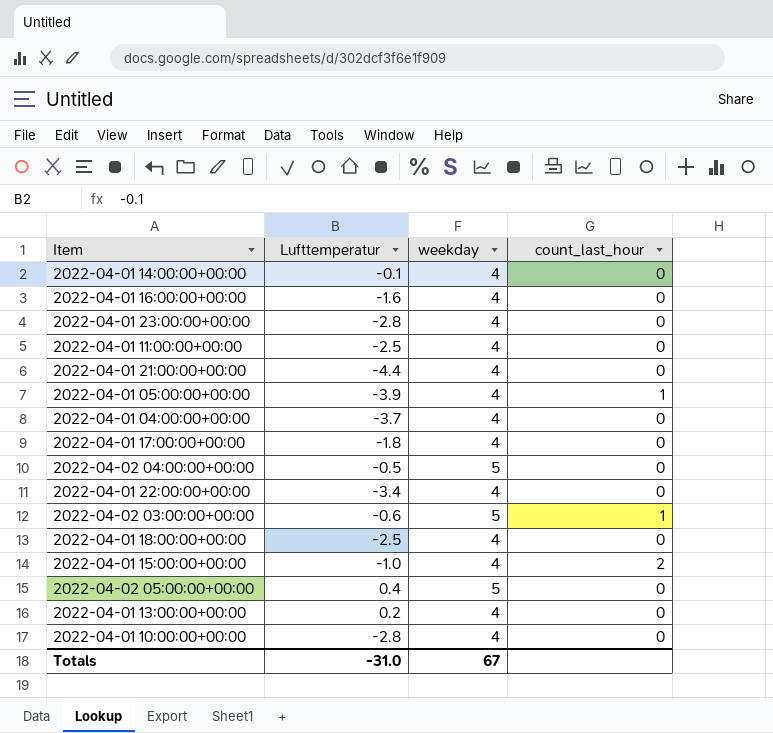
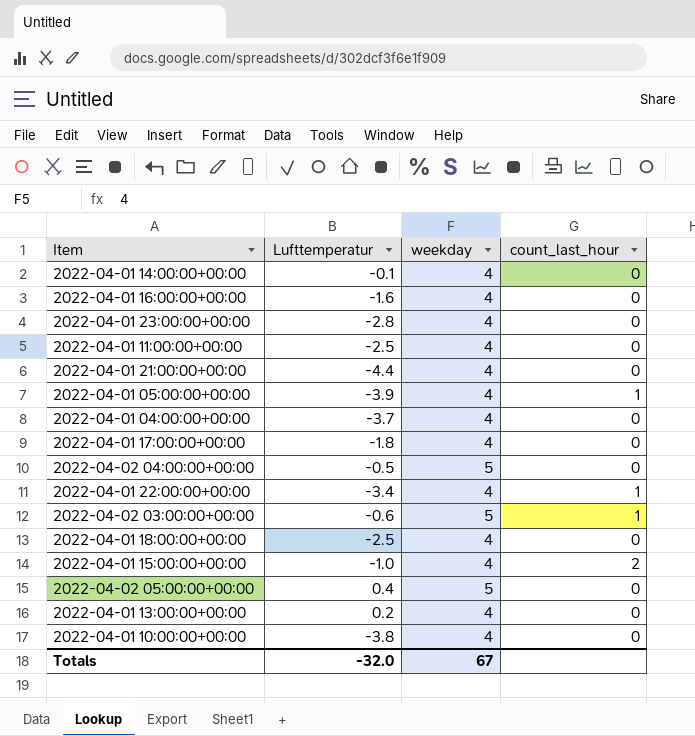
2022-04-01 22:00:00+00:00 | count_last_hour: 0 -> 1
2022-04-01 10:00:00+00:00 | Lufttemperatur: -2.8 -> -3.8
Totals | Lufttemperatur: -31.0 -> -32.0

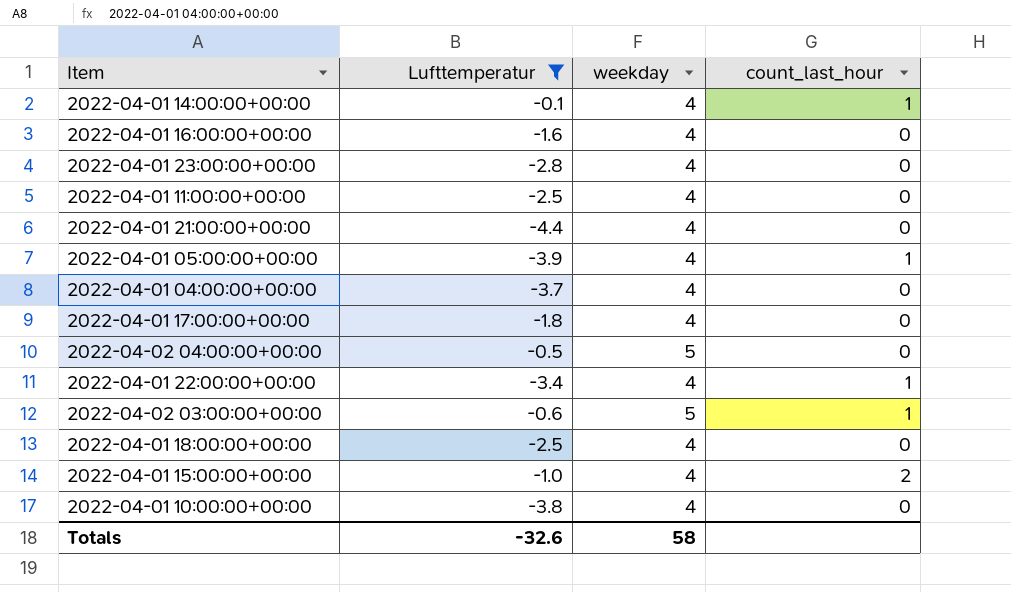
filter: none -> Lufttemperatur <= -0.1
2022-04-01 14:00:00+00:00 | count_last_hour: 0 -> 1
Totals | Lufttemperatur: -32.0 -> -32.6
Totals | weekday: 67 -> 58

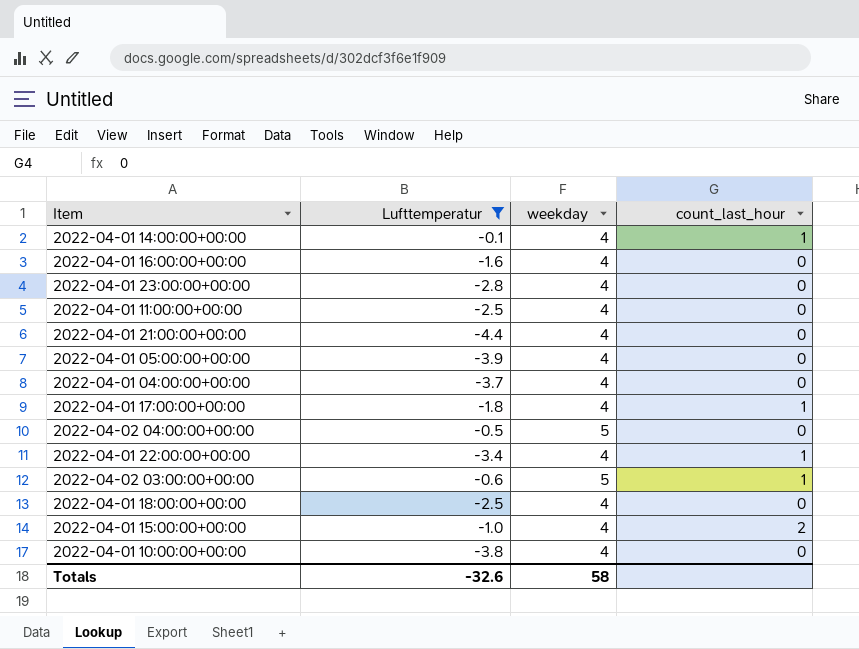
2022-04-01 05:00:00+00:00 | count_last_hour: 1 -> 0
2022-04-01 17:00:00+00:00 | count_last_hour: 0 -> 1

